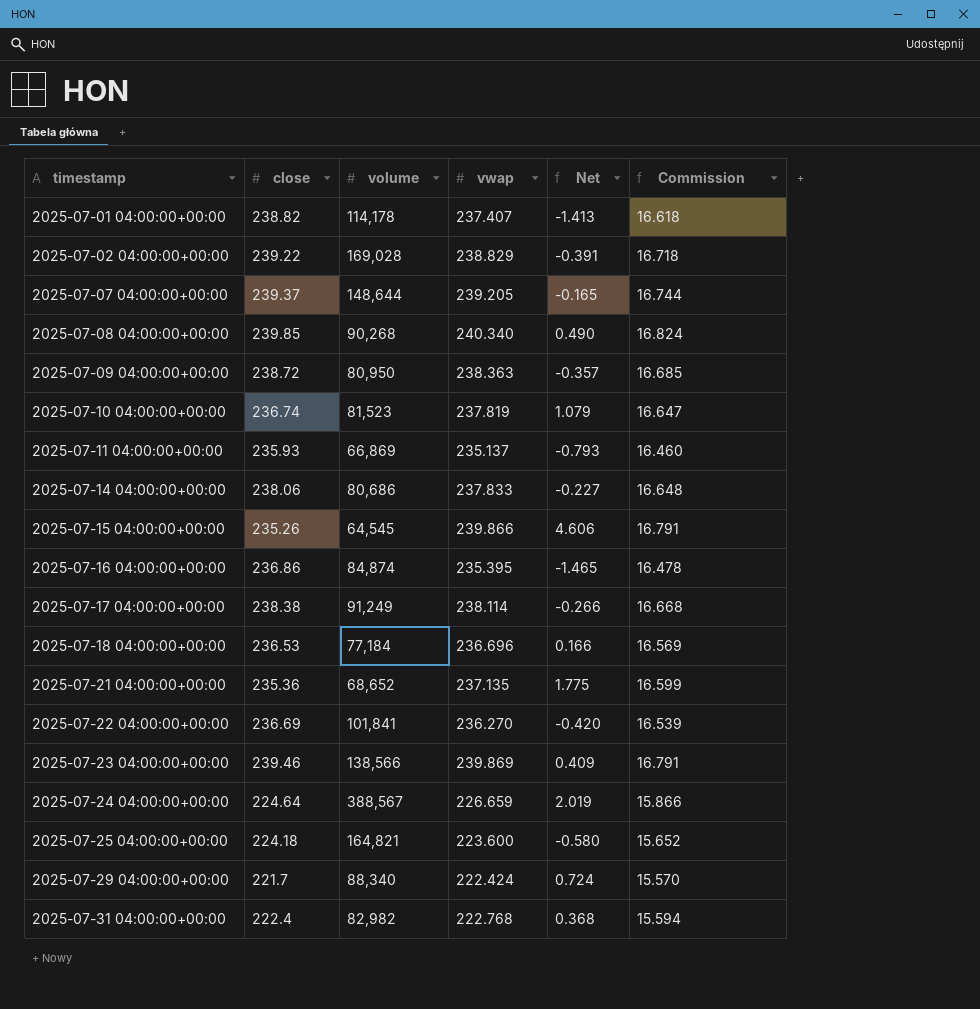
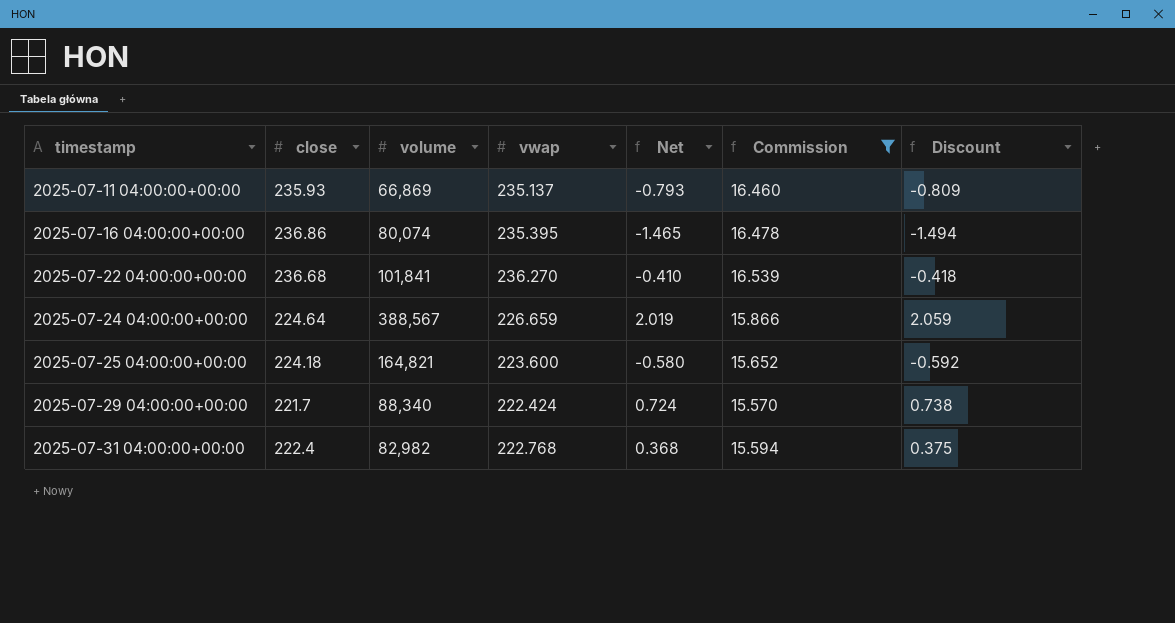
filter: none -> Commission <= 16.539
column Discount | formula: none -> [Net] * 1.02
2025-07-16 04:00:00+00:00 | volume: 84,874 -> 80,074
2025-07-22 04:00:00+00:00 | close: 236.69 -> 236.68
2025-07-22 04:00:00+00:00 | Net: -0.420 -> -0.410

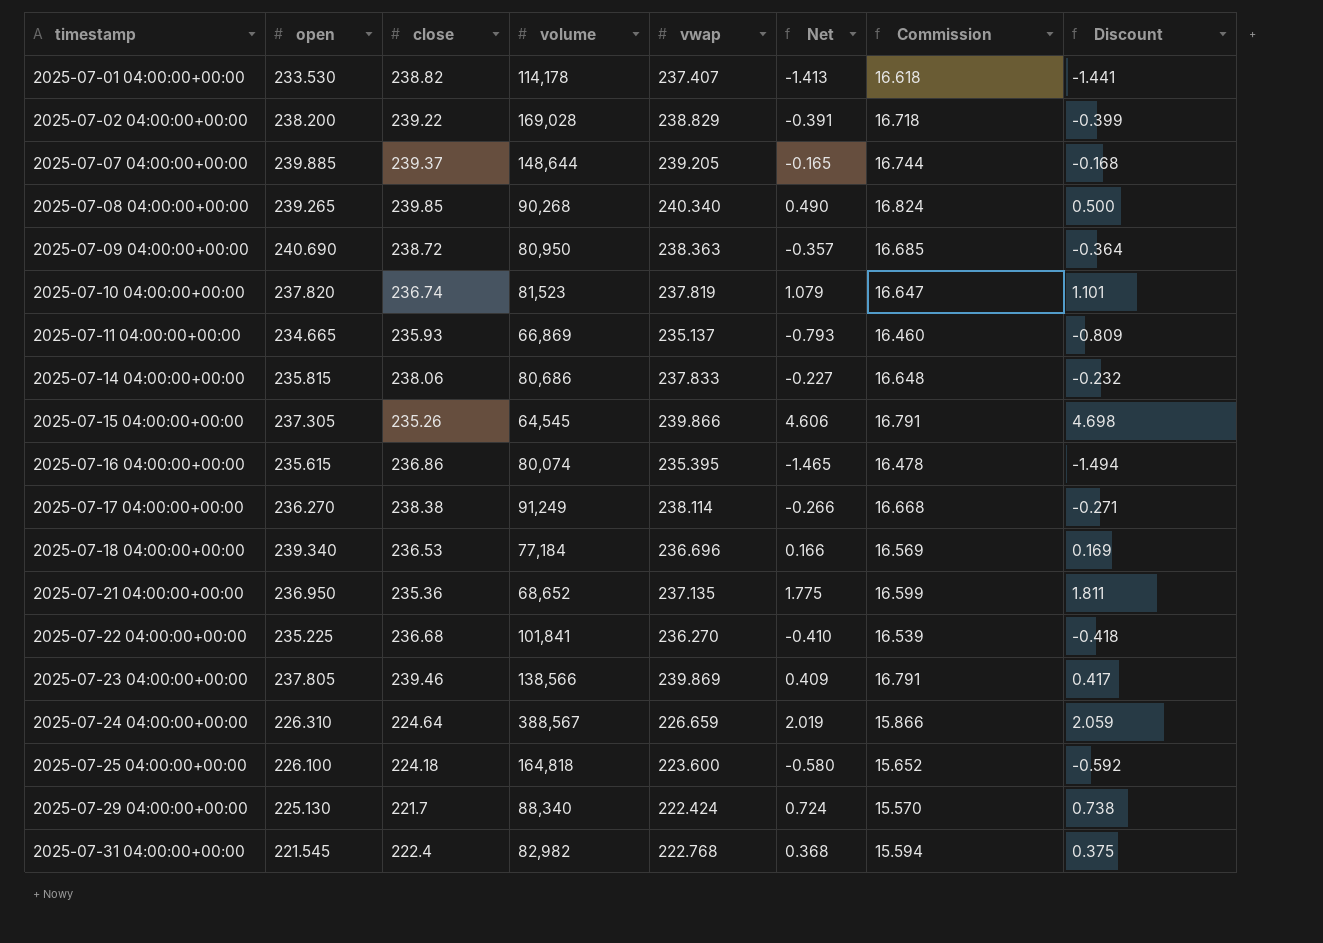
filter: Commission <= 16.539 -> none
column open | position: none -> 2
2025-07-25 04:00:00+00:00 | volume: 164,821 -> 164,818

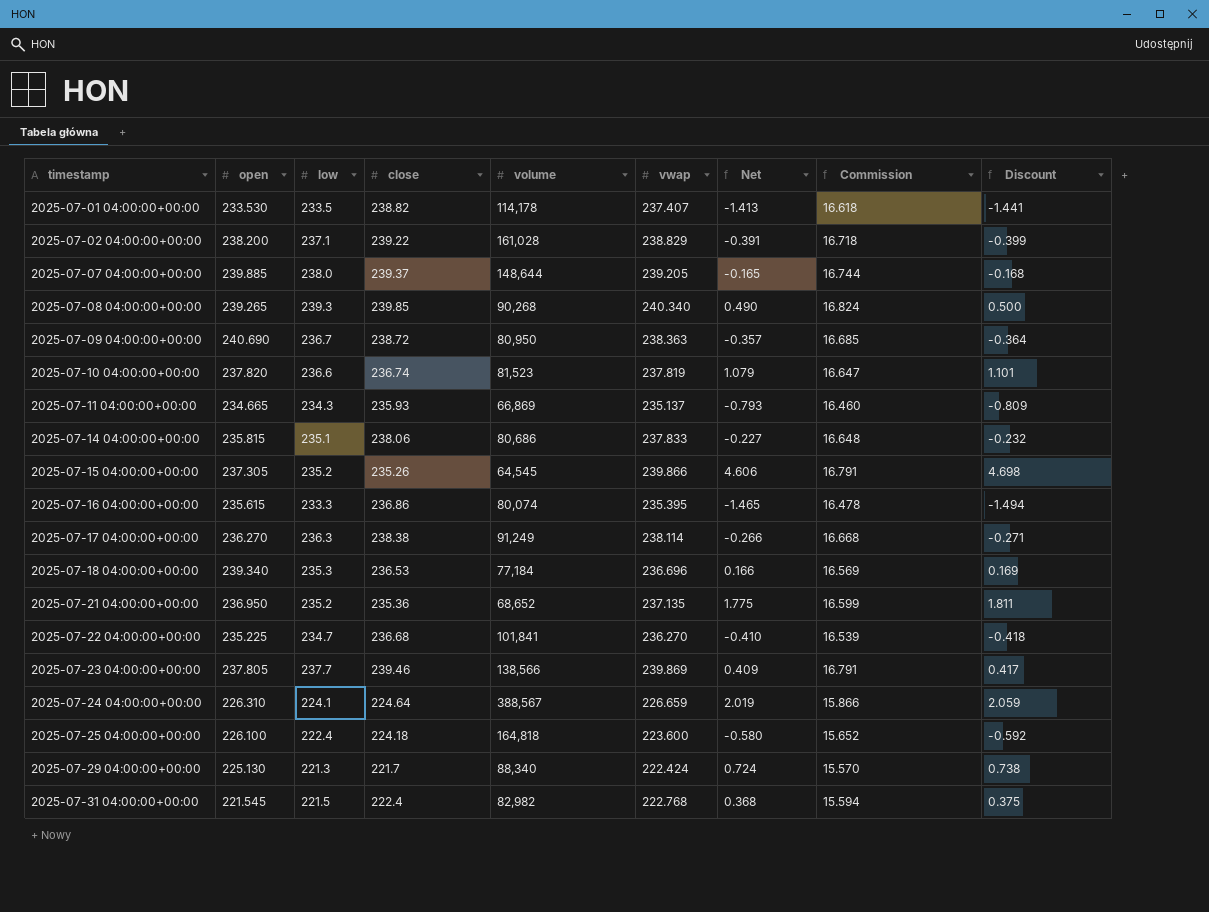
column low | position: none -> 3
2025-07-02 04:00:00+00:00 | volume: 169,028 -> 161,028

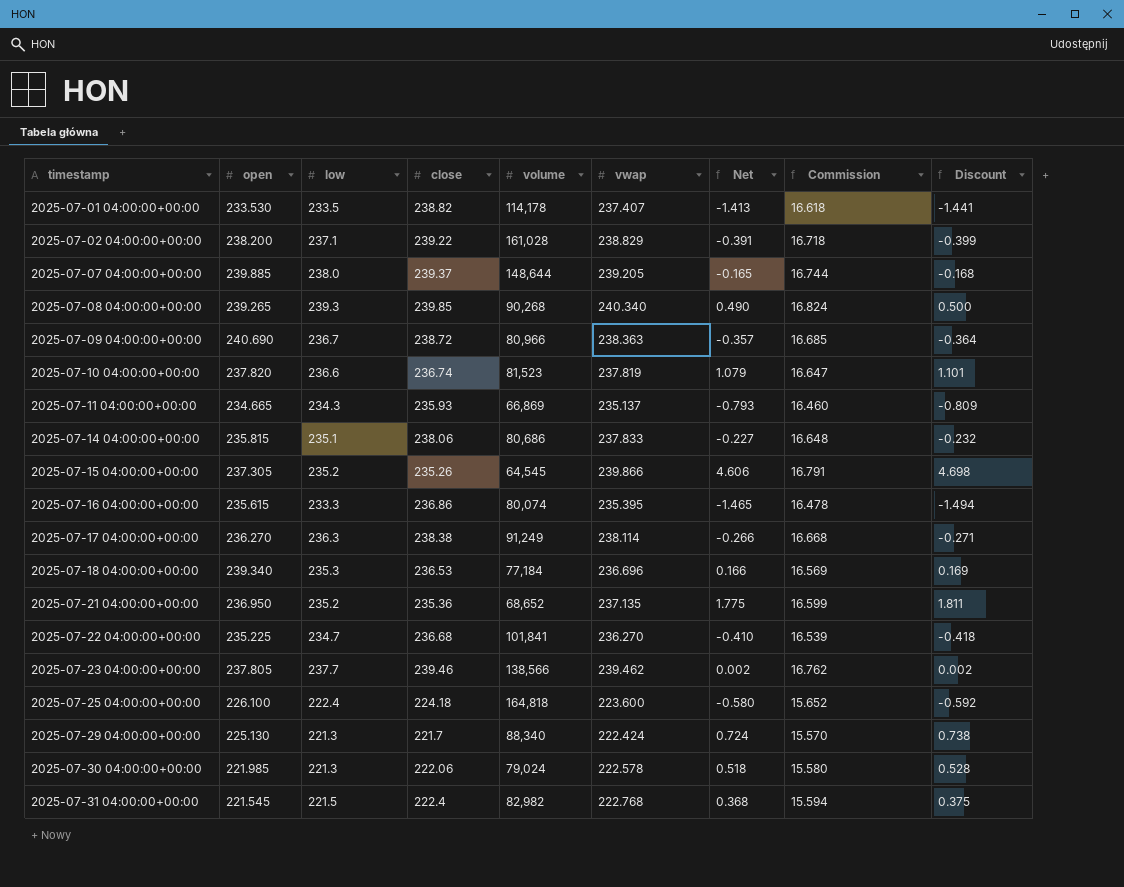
row 2025-07-24 04:00:00+00:00: 226.310 | 224.1 | 224.64 | 388,567 | 226.659 | 2.019 | 15.866 | 2.059 -> none
2025-07-09 04:00:00+00:00 | volume: 80,950 -> 80,966
2025-07-23 04:00:00+00:00 | vwap: 239.869 -> 239.462
2025-07-23 04:00:00+00:00 | Net: 0.409 -> 0.002
2025-07-23 04:00:00+00:00 | Commission: 16.791 -> 16.762
2025-07-23 04:00:00+00:00 | Discount: 0.417 -> 0.002
row 2025-07-30 04:00:00+00:00: none -> 221.985 | 221.3 | 222.06 | 79,024 | 222.578 | 0.518 | 15.580 | 0.528

